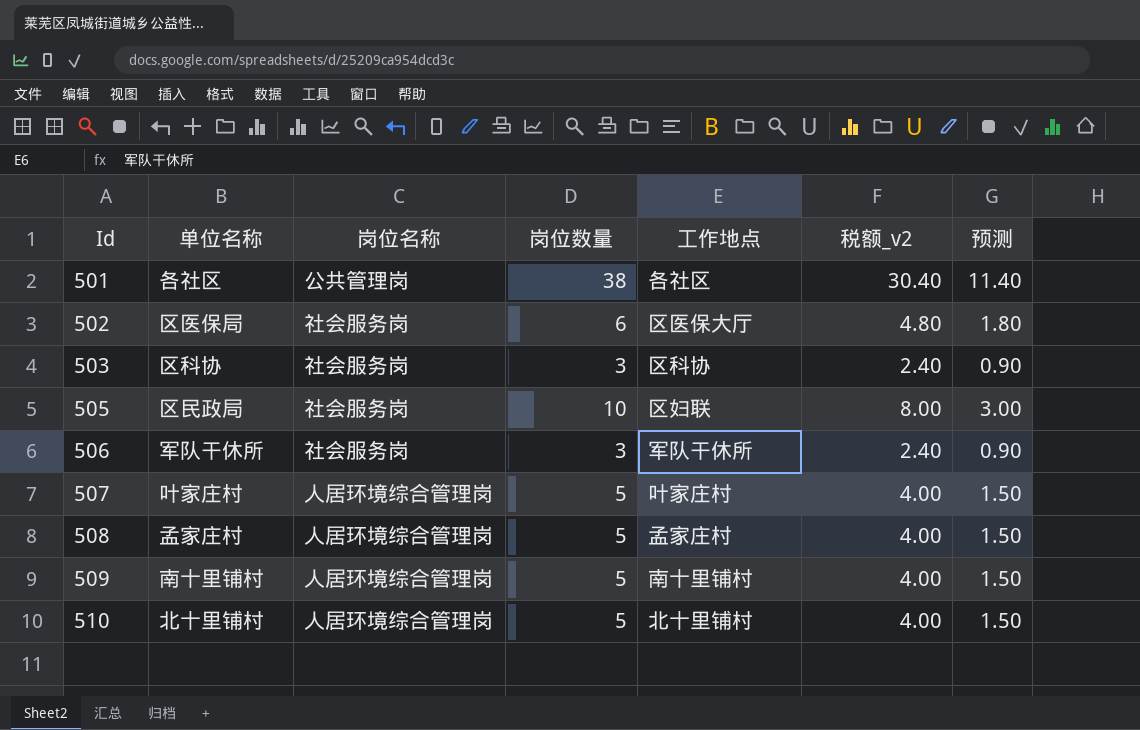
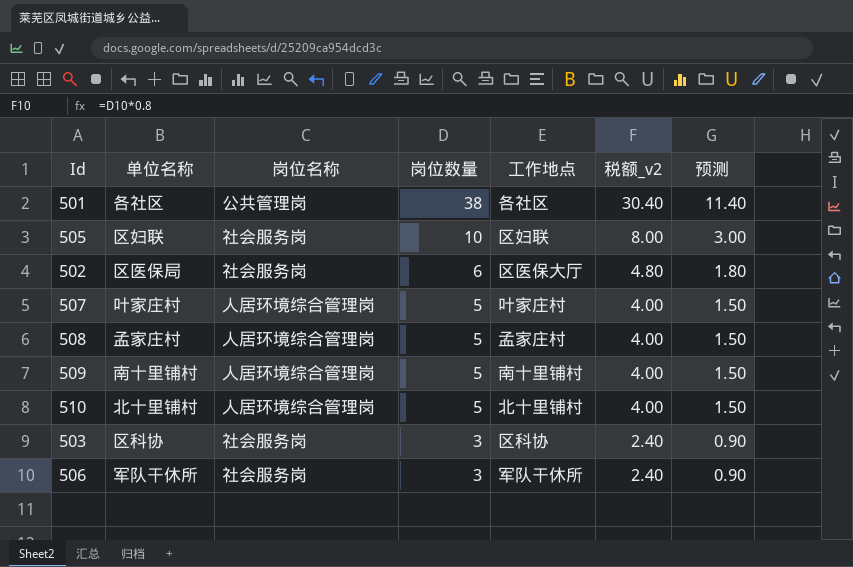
row order: Id ascending -> 岗位数量 descending
505 | 单位名称: 区民政局 -> 区妇联

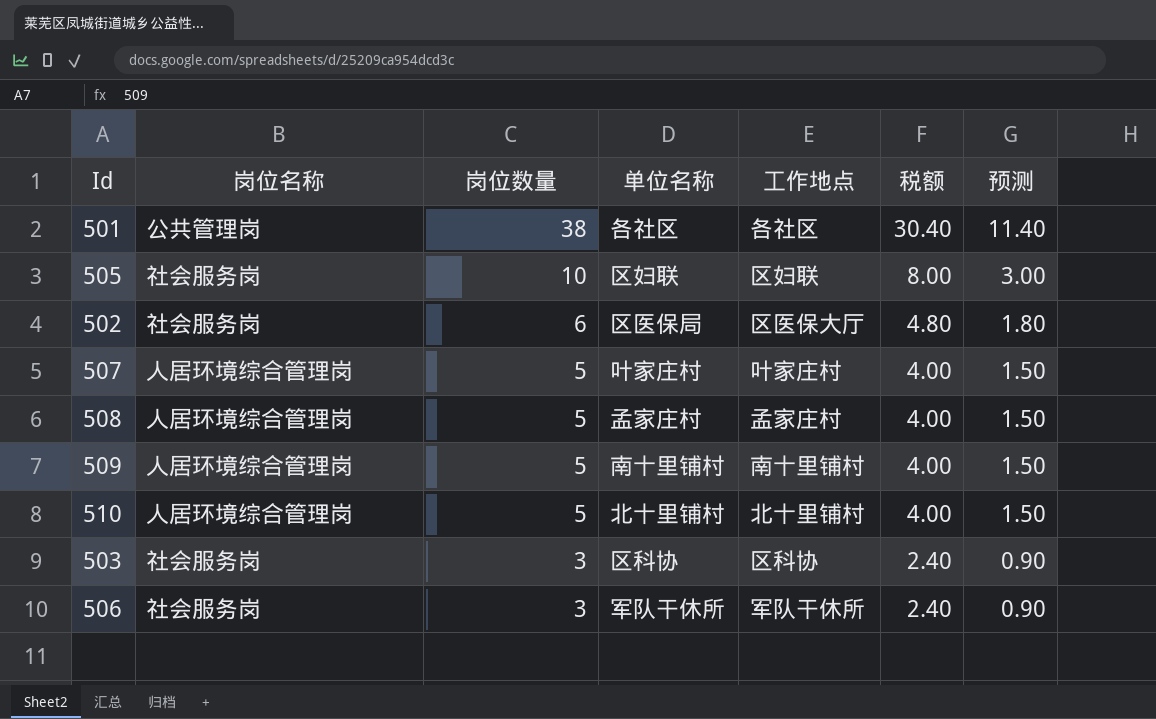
column 单位名称 | position: 2 -> 4
column name: 税额_v2 -> 税额

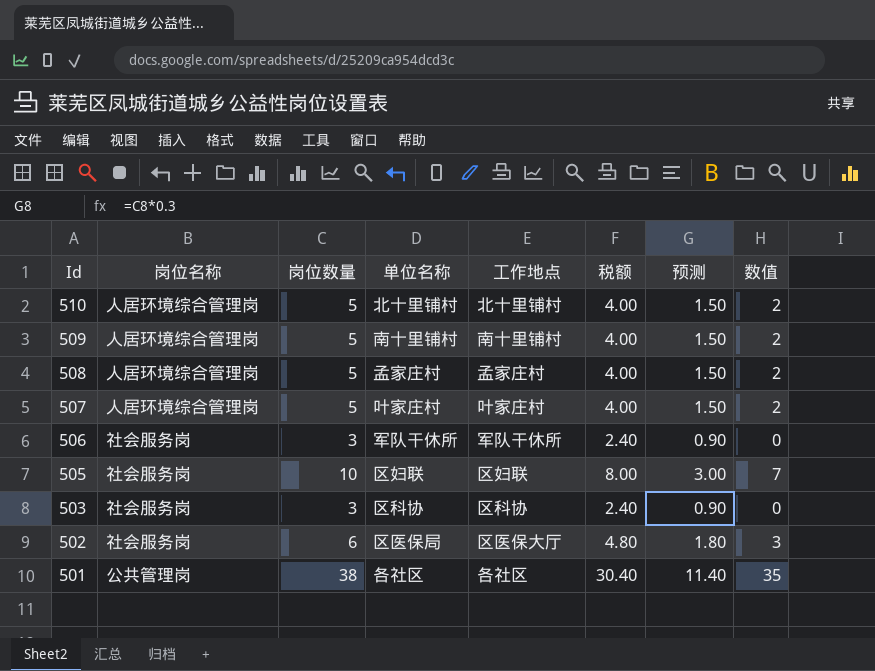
row order: 岗位数量 descending -> Id descending
column 数值 | formula: none -> [岗位数量] - 3

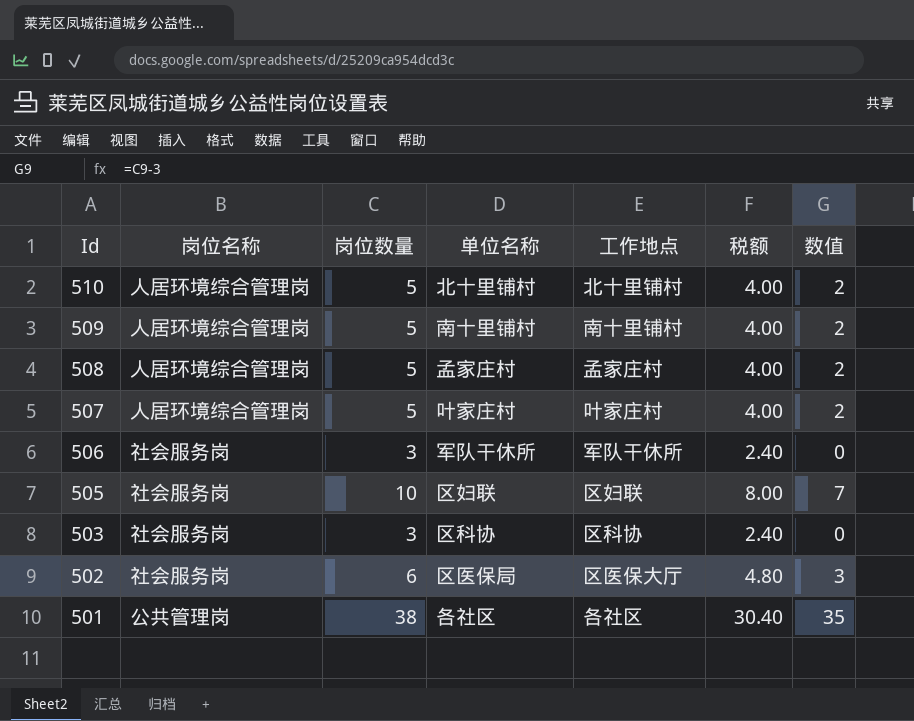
column 预测 | formula: [岗位数量] * 0.3 -> none

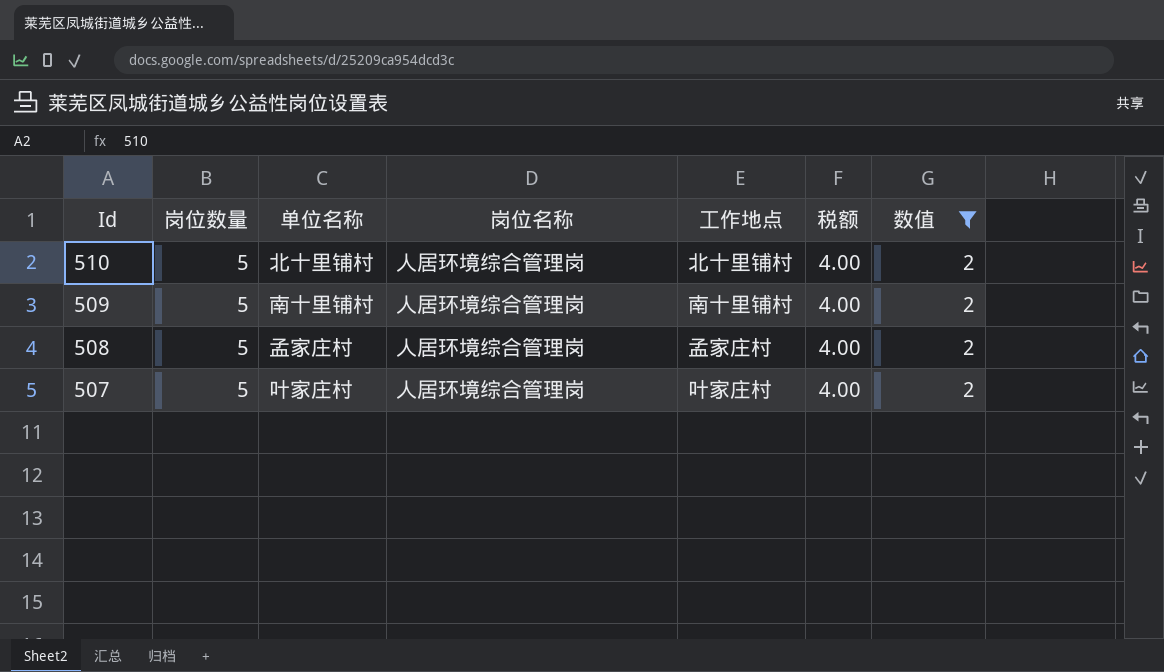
filter: none -> 数值 = 2
column 岗位名称 | position: 2 -> 4

